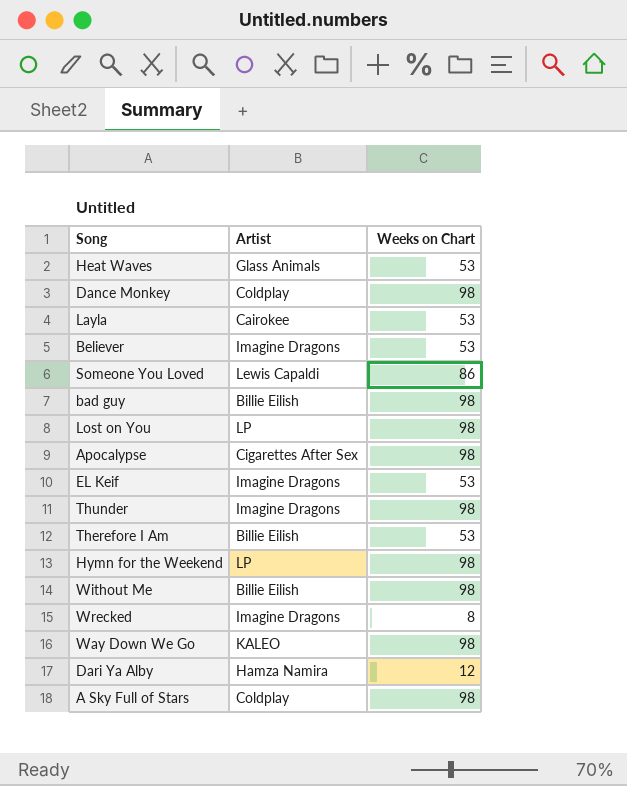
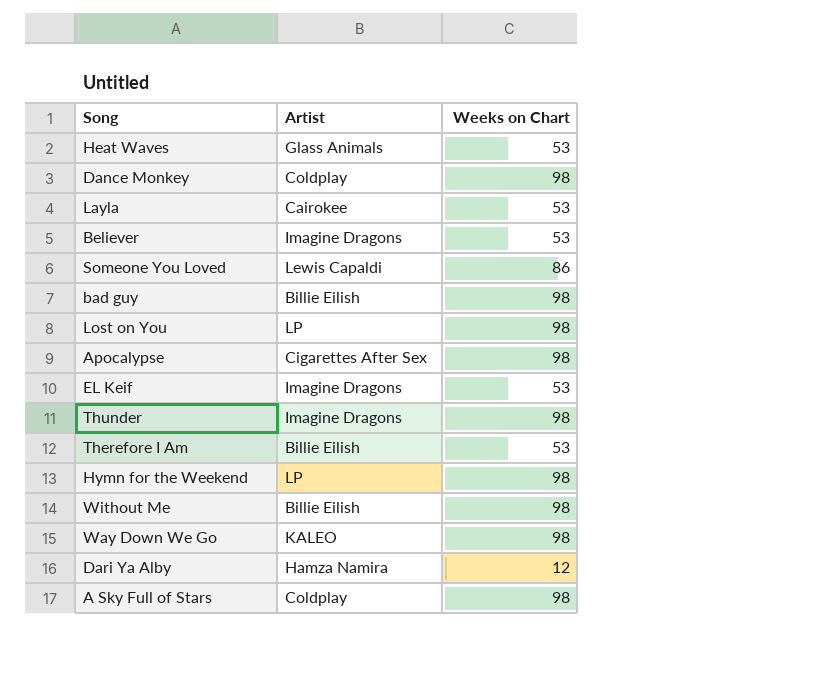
row Wrecked: Imagine Dragons | 8 -> none

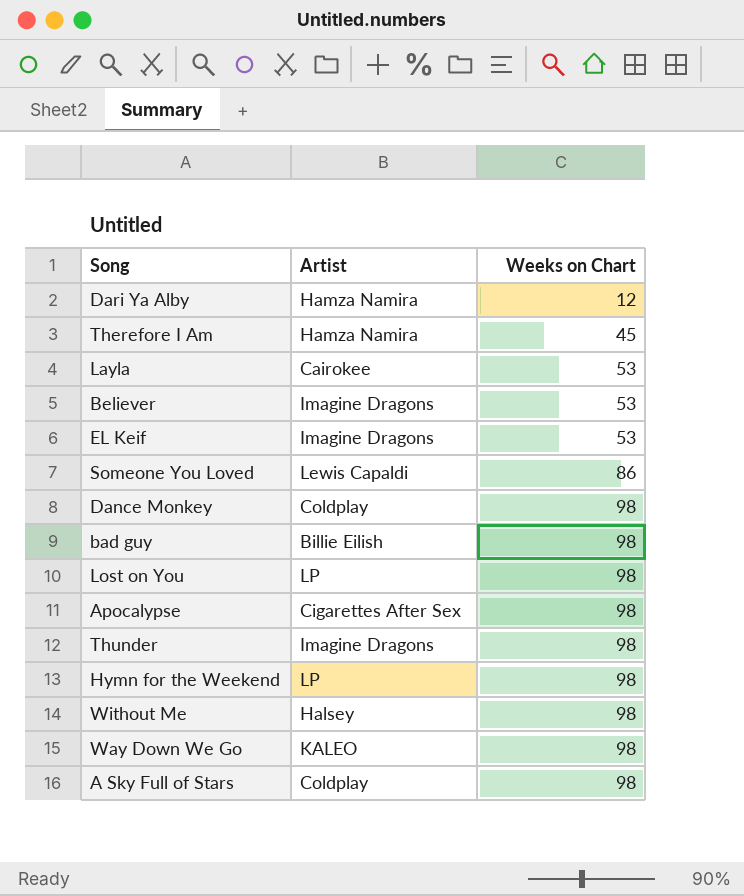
row order: none -> Weeks on Chart ascending
row Heat Waves: Glass Animals | 53 -> none
Therefore I Am | Artist: Billie Eilish -> Hamza Namira
Therefore I Am | Weeks on Chart: 53 -> 45
Without Me | Artist: Billie Eilish -> Halsey

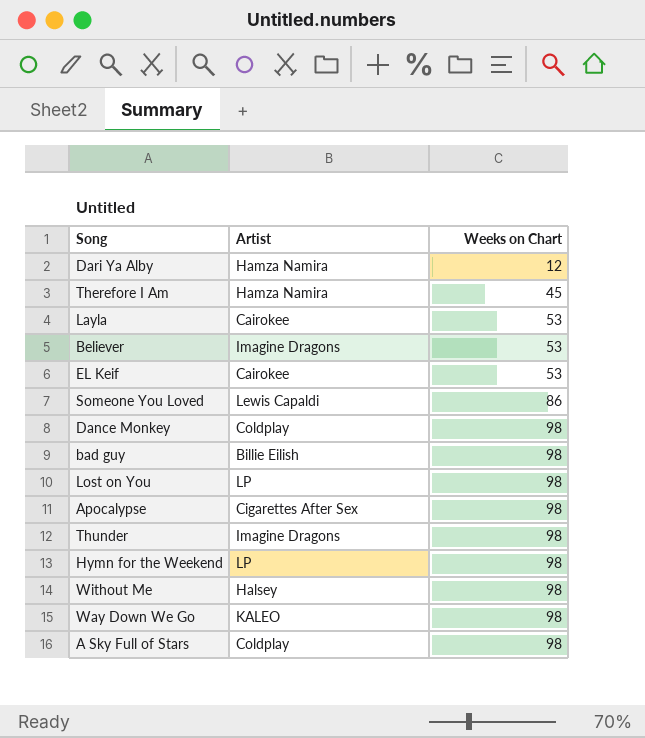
EL Keif | Artist: Imagine Dragons -> Cairokee

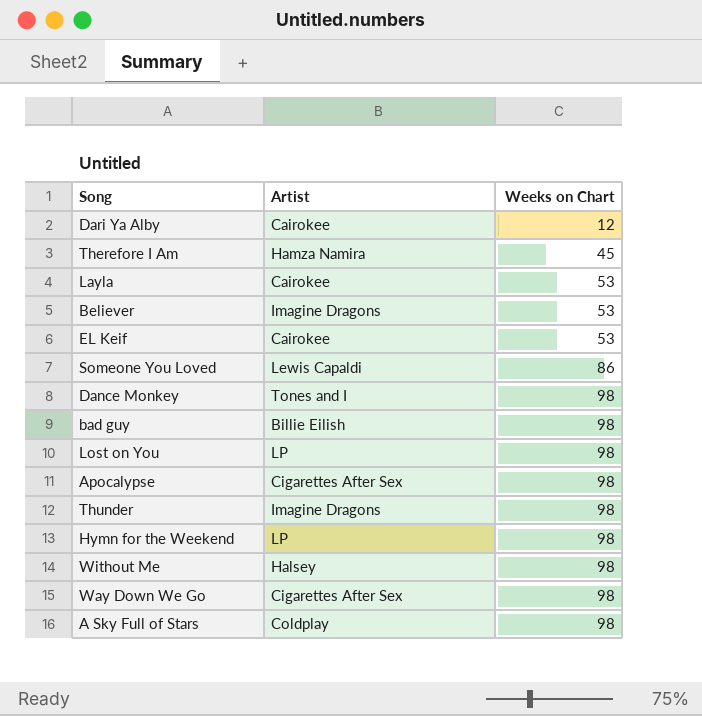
Dari Ya Alby | Artist: Hamza Namira -> Cairokee
Dance Monkey | Artist: Coldplay -> Tones and I
Way Down We Go | Artist: KALEO -> Cigarettes After Sex

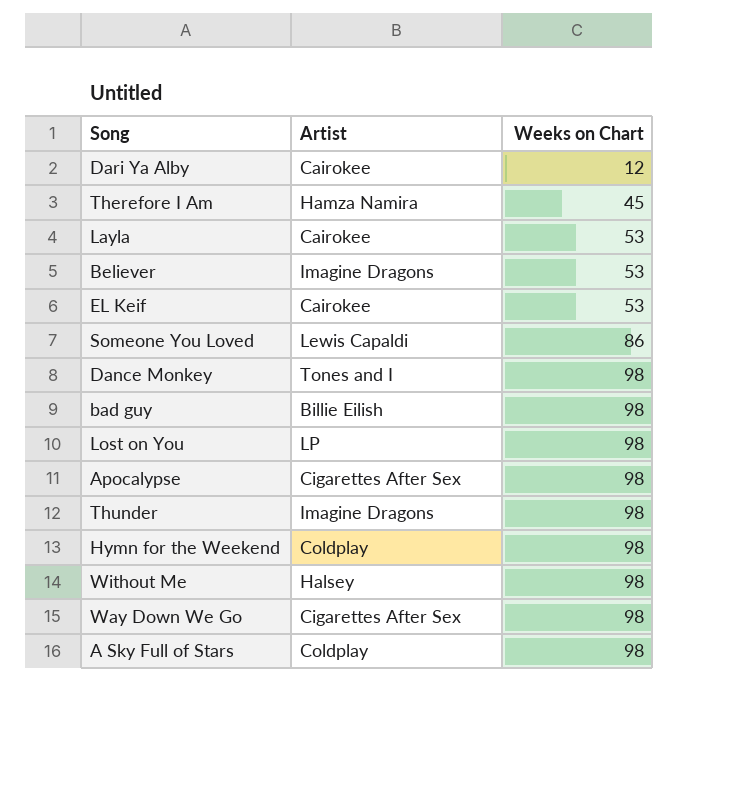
Hymn for the Weekend | Artist: LP -> Coldplay

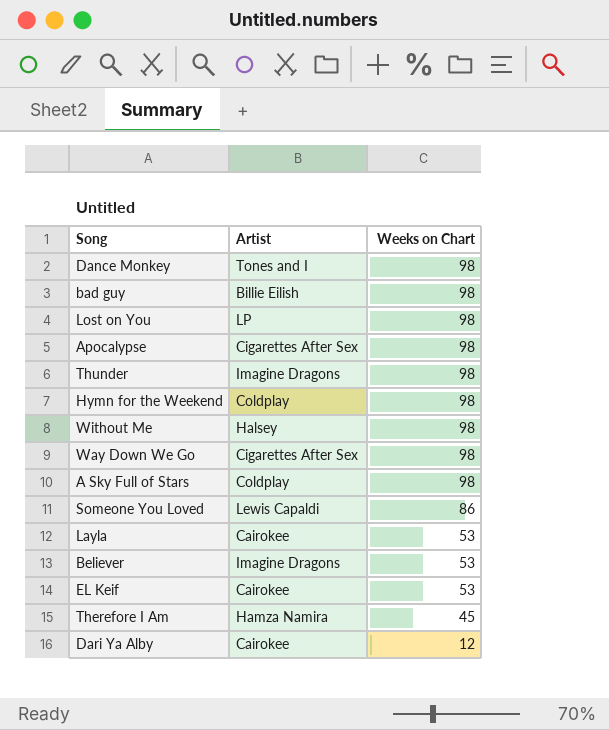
row order: Weeks on Chart ascending -> Weeks on Chart descending

